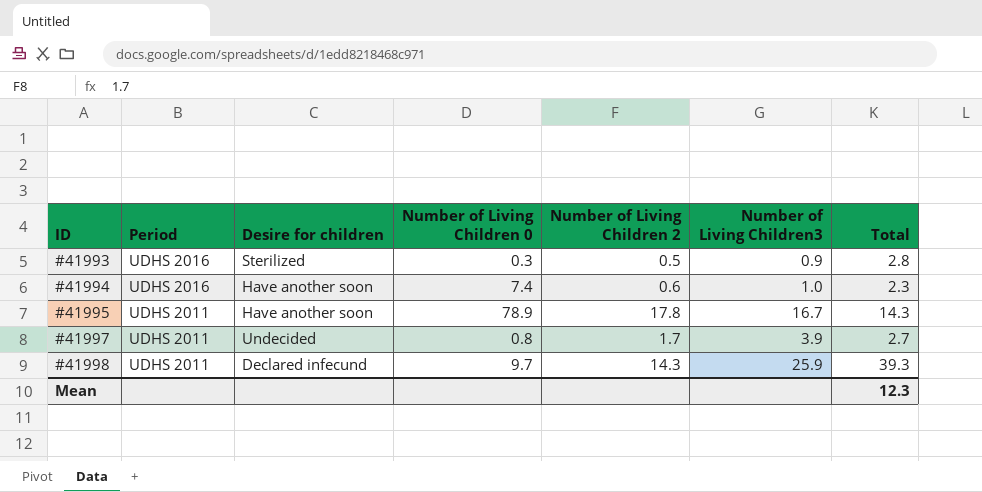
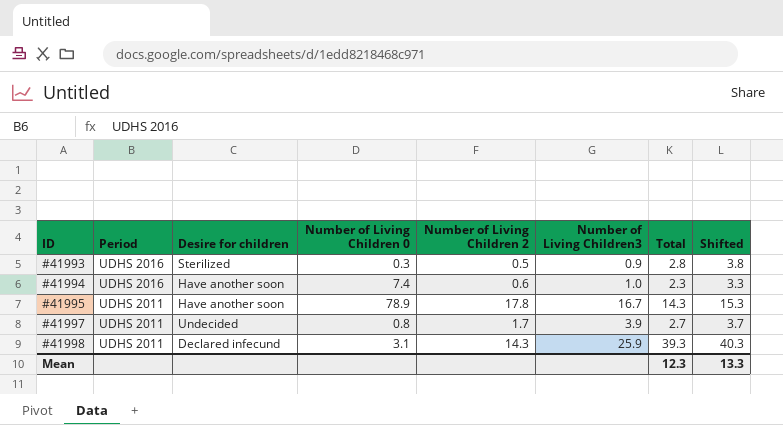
column Shifted | formula: none -> [Total] + 1
#41998 | Number of Living Children 0: 9.7 -> 3.1

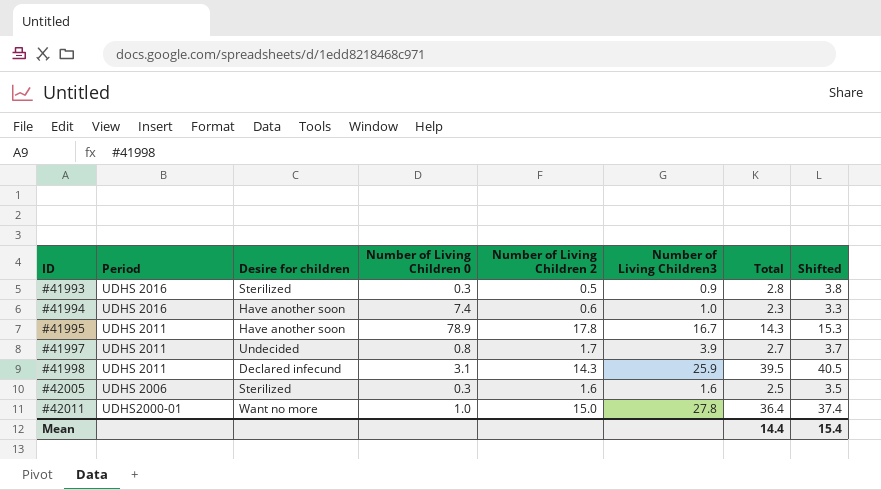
#41998 | Total: 39.3 -> 39.5
#41998 | Shifted: 40.3 -> 40.5
row #42005: none -> UDHS 2006 | Sterilized | 0.3 | 1.6 | 1.6 | 2.5 | 3.5
row #42011: none -> UDHS2000-01 | Want no more | 1.0 | 15.0 | 27.8 | 36.4 | 37.4
Mean | Total: 12.3 -> 14.4
Mean | Shifted: 13.3 -> 15.4

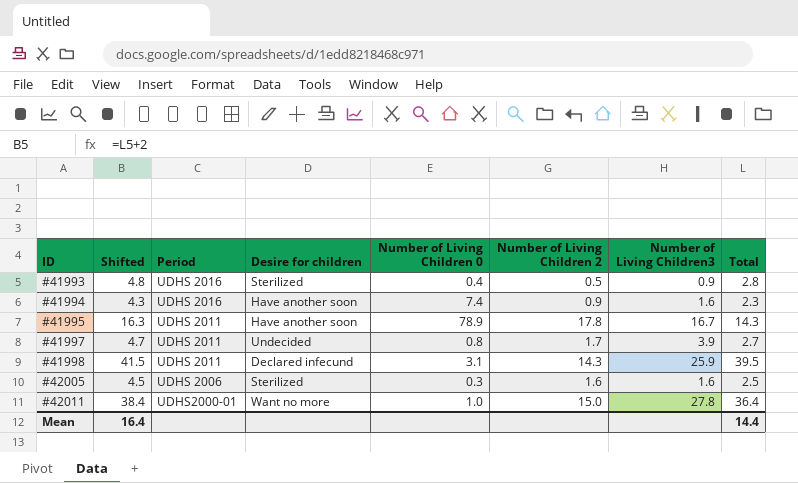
column Shifted | formula: [Total] + 1 -> [Total] + 2
column Shifted | position: 8 -> 2
#41993 | Number of Living Children 0: 0.3 -> 0.4
#41994 | Number of Living Children 2: 0.6 -> 0.9
#41994 | Number of Living Children3: 1.0 -> 1.6
Mean | Shifted: 15.4 -> 16.4

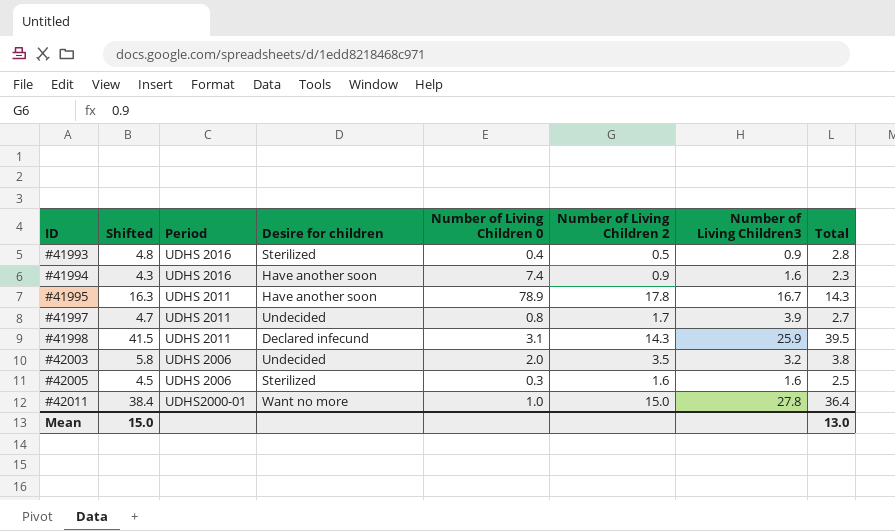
row #42003: none -> 5.8 | UDHS 2006 | Undecided | 2.0 | 3.5 | 3.2 | 3.8
Mean | Shifted: 16.4 -> 15.0
Mean | Total: 14.4 -> 13.0

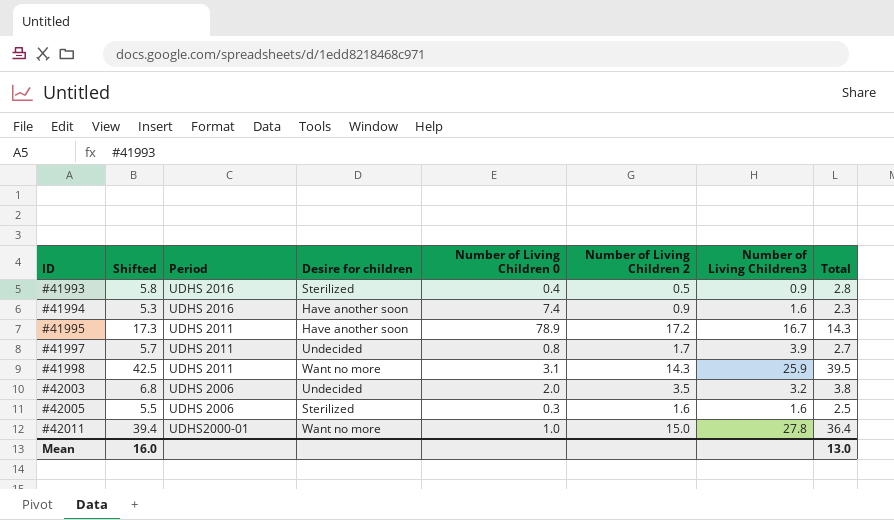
column Shifted | formula: [Total] + 2 -> [Total] + 3
#41995 | Number of Living Children 2: 17.8 -> 17.2
#41998 | Desire for children: Declared infecund -> Want no more
Mean | Shifted: 15.0 -> 16.0

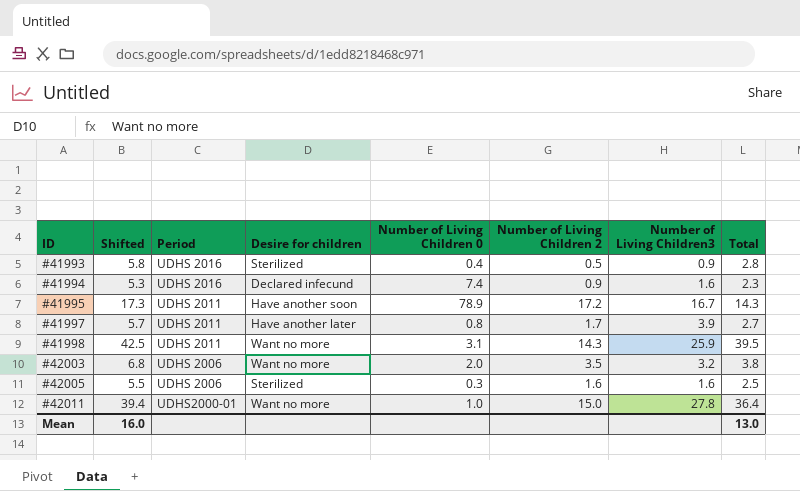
#41994 | Desire for children: Have another soon -> Declared infecund
#41997 | Desire for children: Undecided -> Have another later
#42003 | Desire for children: Undecided -> Want no more

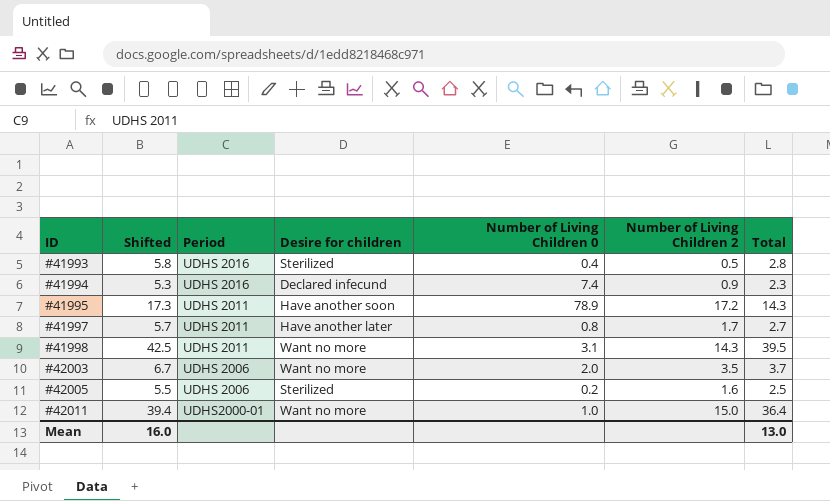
column Number of Living Children3 | position: 7 -> none
#42003 | Shifted: 6.8 -> 6.7
#42003 | Total: 3.8 -> 3.7
#42005 | Number of Living Children 0: 0.3 -> 0.2

